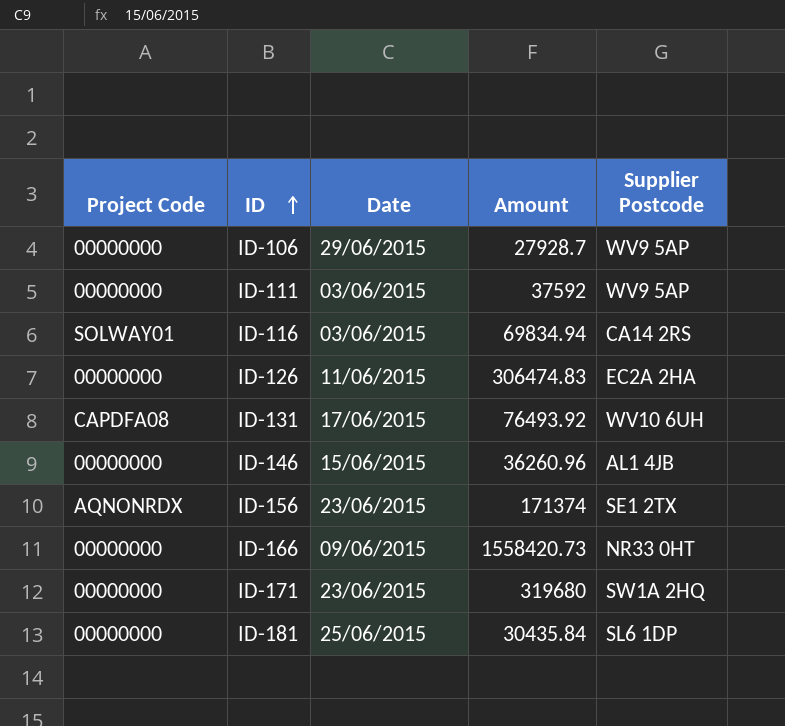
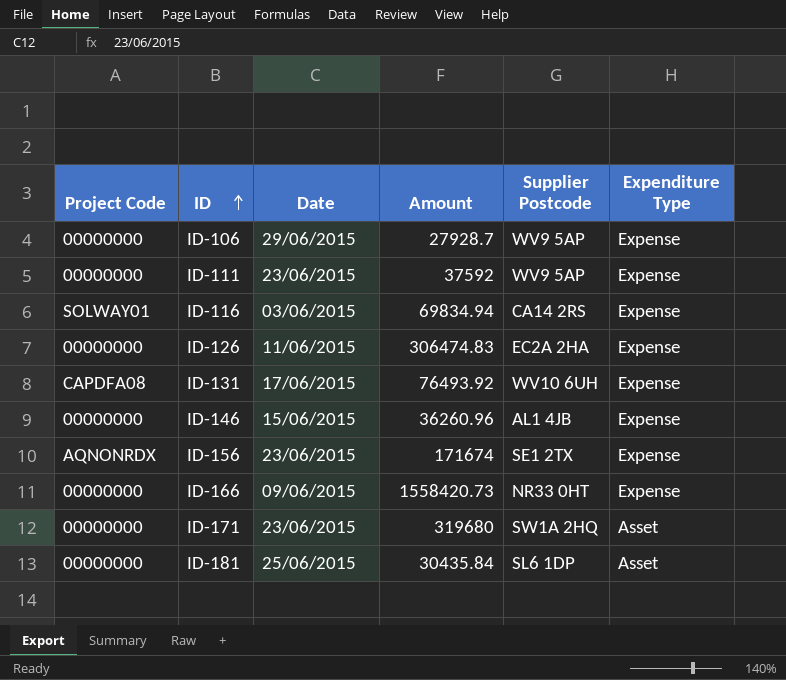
column Expenditure Type | position: none -> 6
ID-111 | Date: 03/06/2015 -> 23/06/2015
ID-156 | Amount: 171374 -> 171674

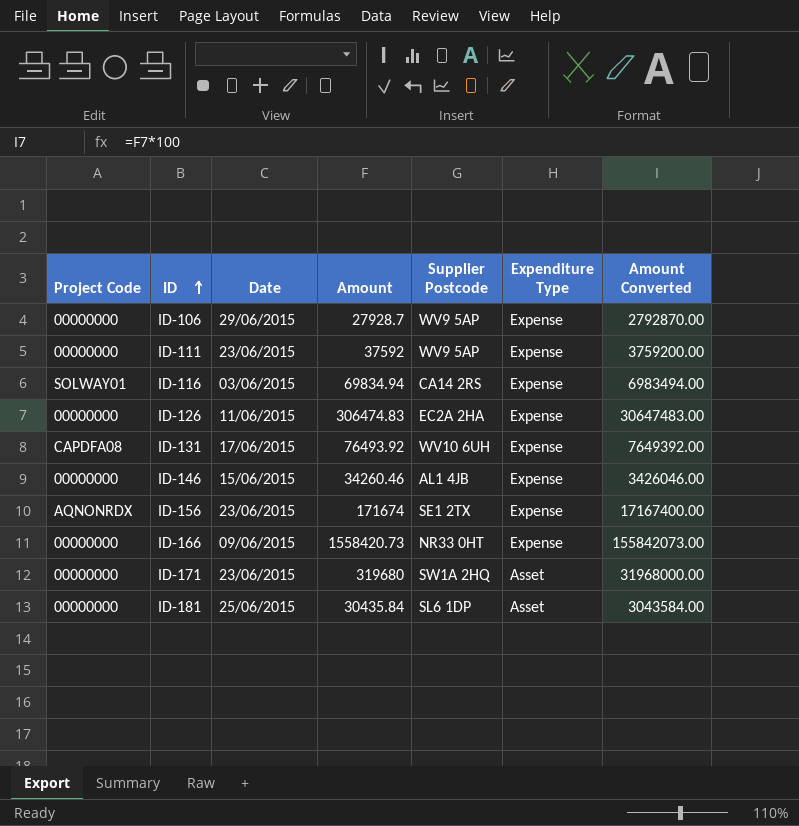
column Amount Converted | formula: none -> [Amount] * 100
ID-146 | Amount: 36260.96 -> 34260.46

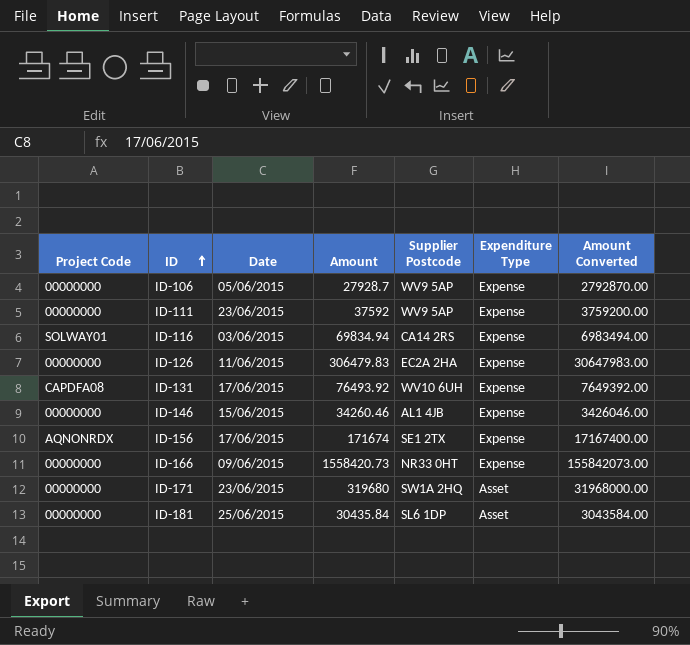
ID-106 | Date: 29/06/2015 -> 05/06/2015
ID-126 | Amount: 306474.83 -> 306479.83
ID-126 | Amount Converted: 30647483.00 -> 30647983.00
ID-156 | Date: 23/06/2015 -> 17/06/2015

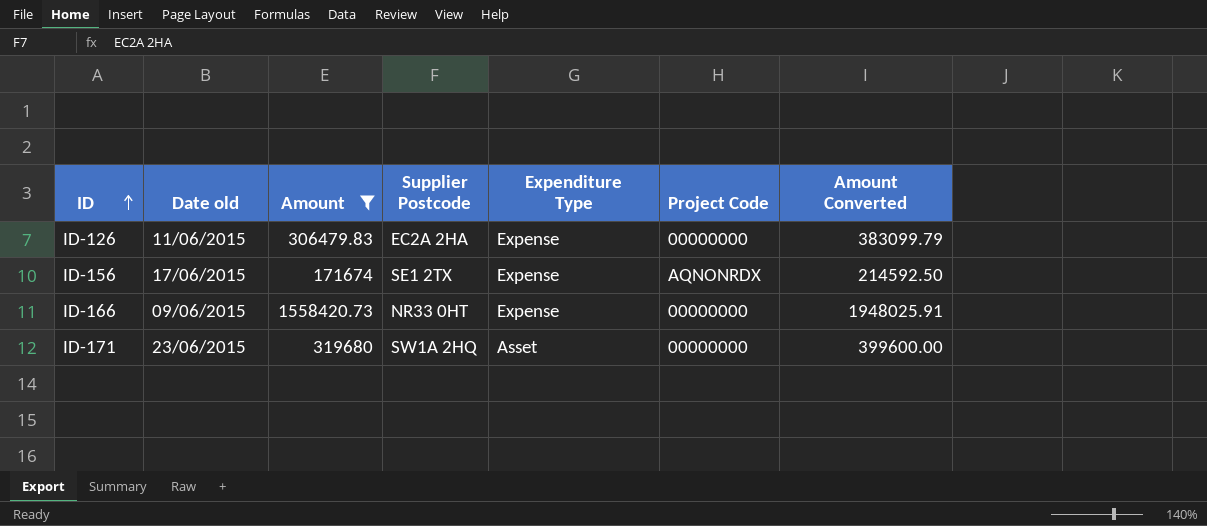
filter: none -> Amount >= 171674
column name: Date -> Date old
column Project Code | position: 1 -> 6
column Amount Converted | formula: [Amount] * 100 -> [Amount] * 1.25

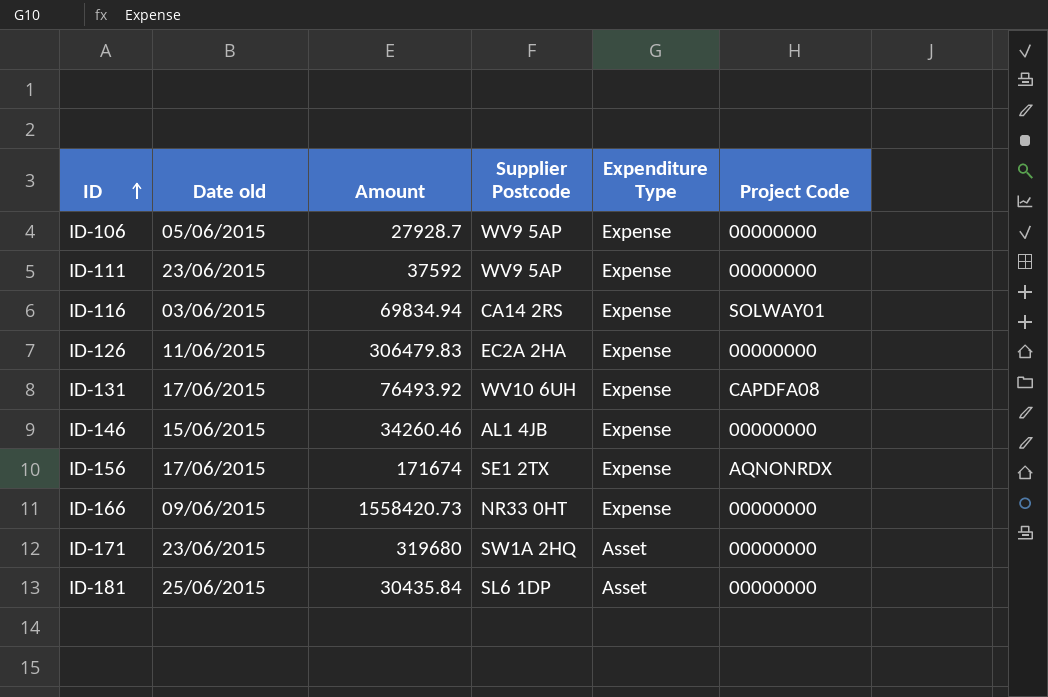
filter: Amount >= 171674 -> none
column Amount Converted | formula: [Amount] * 1.25 -> none

